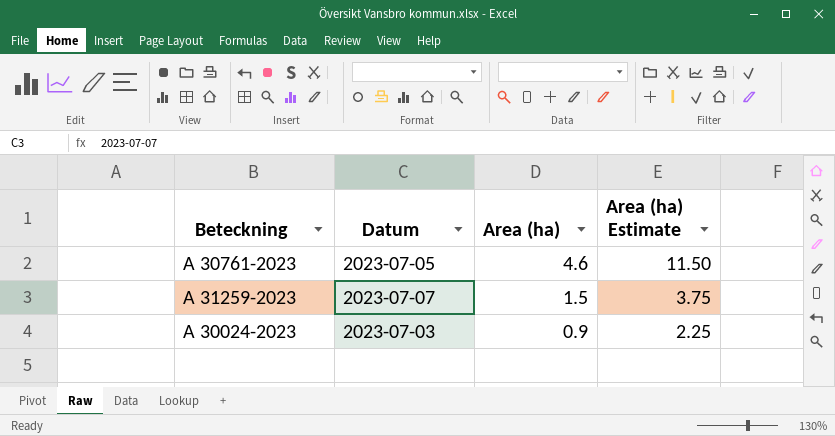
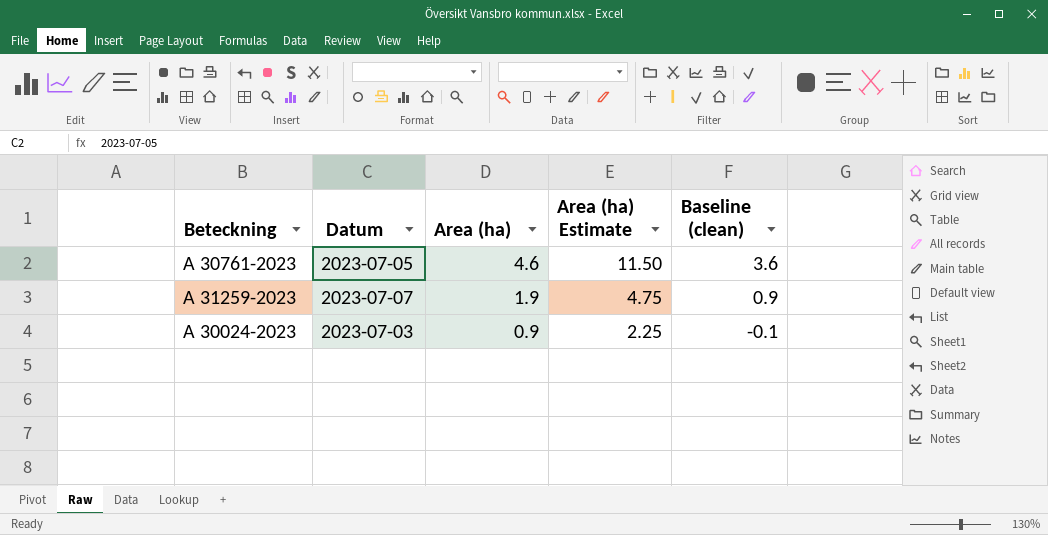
column Baseline (clean) | formula: none -> [Area (ha)] - 1
A 31259-2023 | Area (ha): 1.5 -> 1.9
A 31259-2023 | Area (ha) Estimate: 3.75 -> 4.75

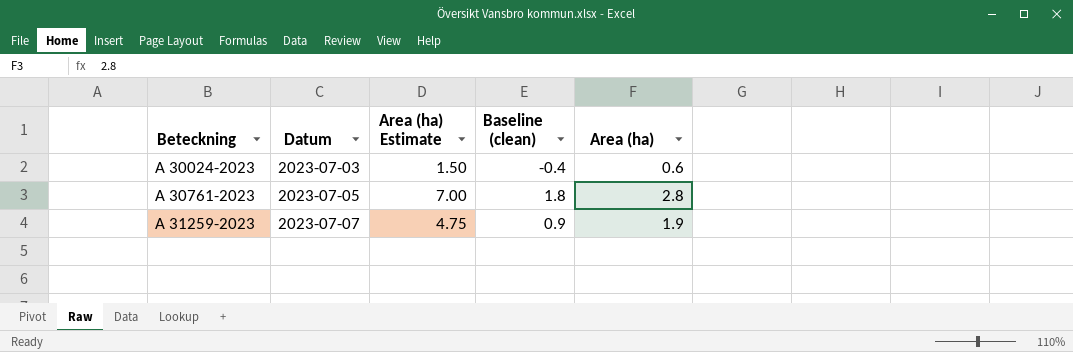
row order: Area (ha) descending -> Beteckning ascending
column Area (ha) | position: 3 -> 5
A 30024-2023 | Area (ha) Estimate: 2.25 -> 1.50
A 30024-2023 | Baseline (clean): -0.1 -> -0.4
A 30024-2023 | Area (ha): 0.9 -> 0.6
A 30761-2023 | Area (ha) Estimate: 11.50 -> 7.00
A 30761-2023 | Baseline (clean): 3.6 -> 1.8
A 30761-2023 | Area (ha): 4.6 -> 2.8

